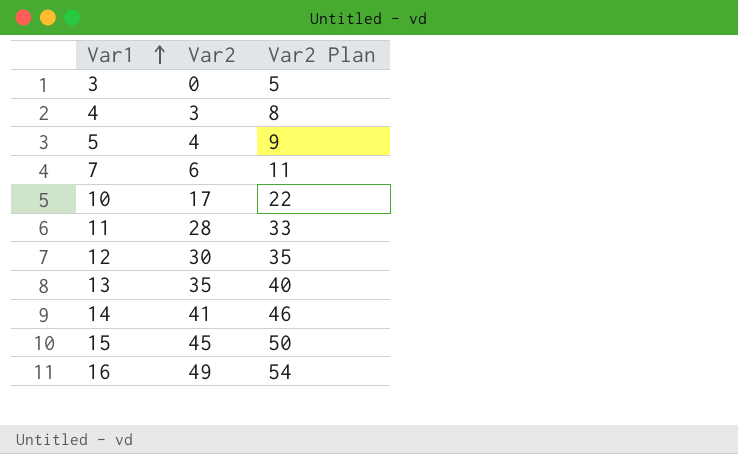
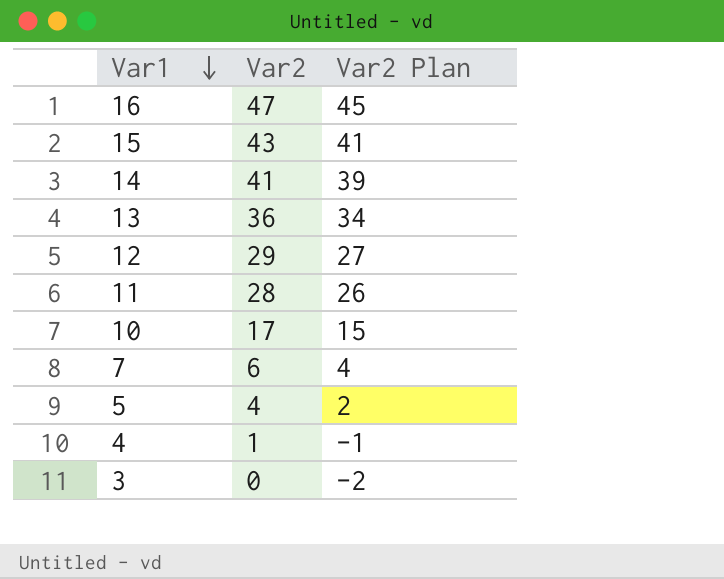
row order: Var1 ascending -> Var1 descending
column Var2 Plan | formula: [Var2] + 5 -> [Var2] - 2
16 | Var2: 49 -> 47
15 | Var2: 45 -> 43
13 | Var2: 35 -> 36
12 | Var2: 30 -> 29
4 | Var2: 3 -> 1

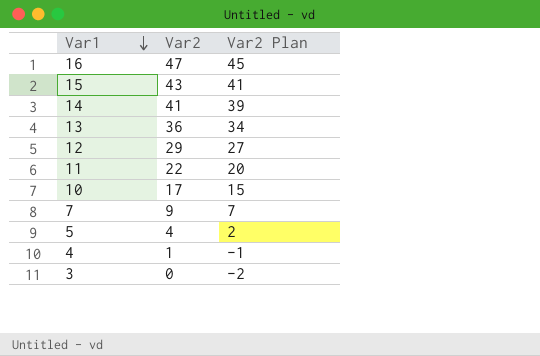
11 | Var2: 28 -> 22
11 | Var2 Plan: 26 -> 20
7 | Var2: 6 -> 9
7 | Var2 Plan: 4 -> 7

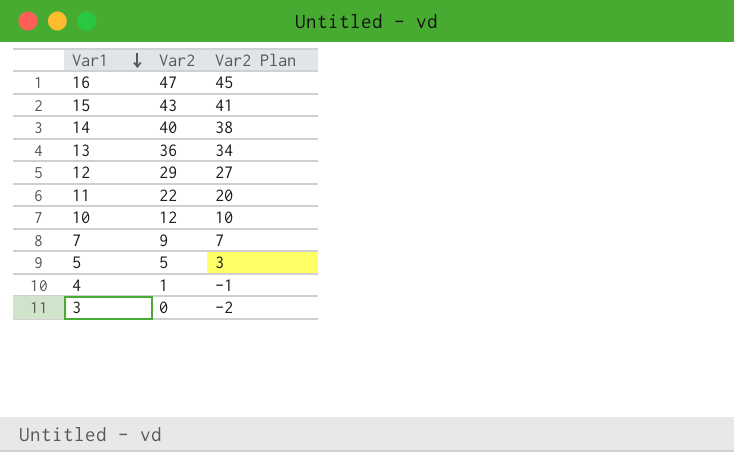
14 | Var2: 41 -> 40
14 | Var2 Plan: 39 -> 38
10 | Var2: 17 -> 12
10 | Var2 Plan: 15 -> 10
5 | Var2: 4 -> 5
5 | Var2 Plan: 2 -> 3

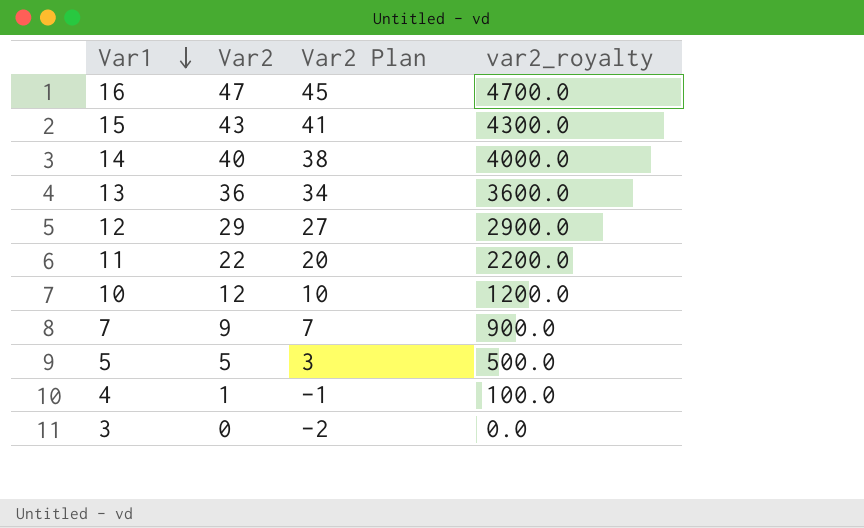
column var2_royalty | formula: none -> [Var2] * 100

